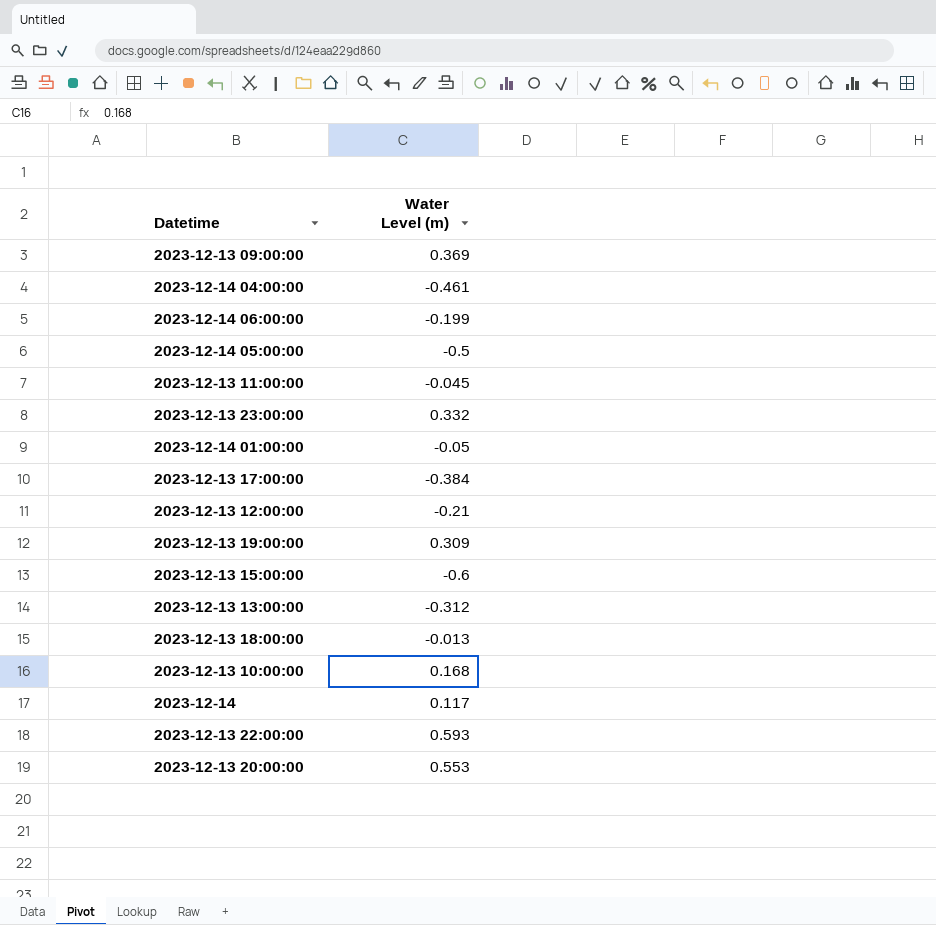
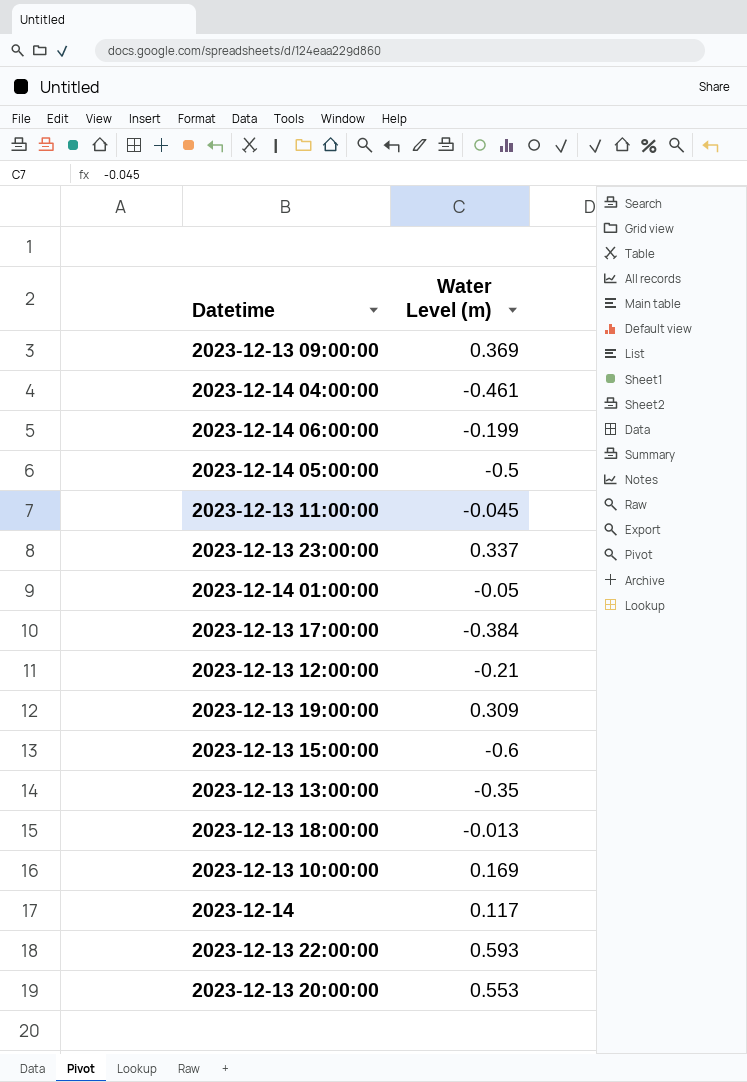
2023-12-13 23:00:00 | Water Level (m): 0.332 -> 0.337
2023-12-13 13:00:00 | Water Level (m): -0.312 -> -0.35
2023-12-13 10:00:00 | Water Level (m): 0.168 -> 0.169

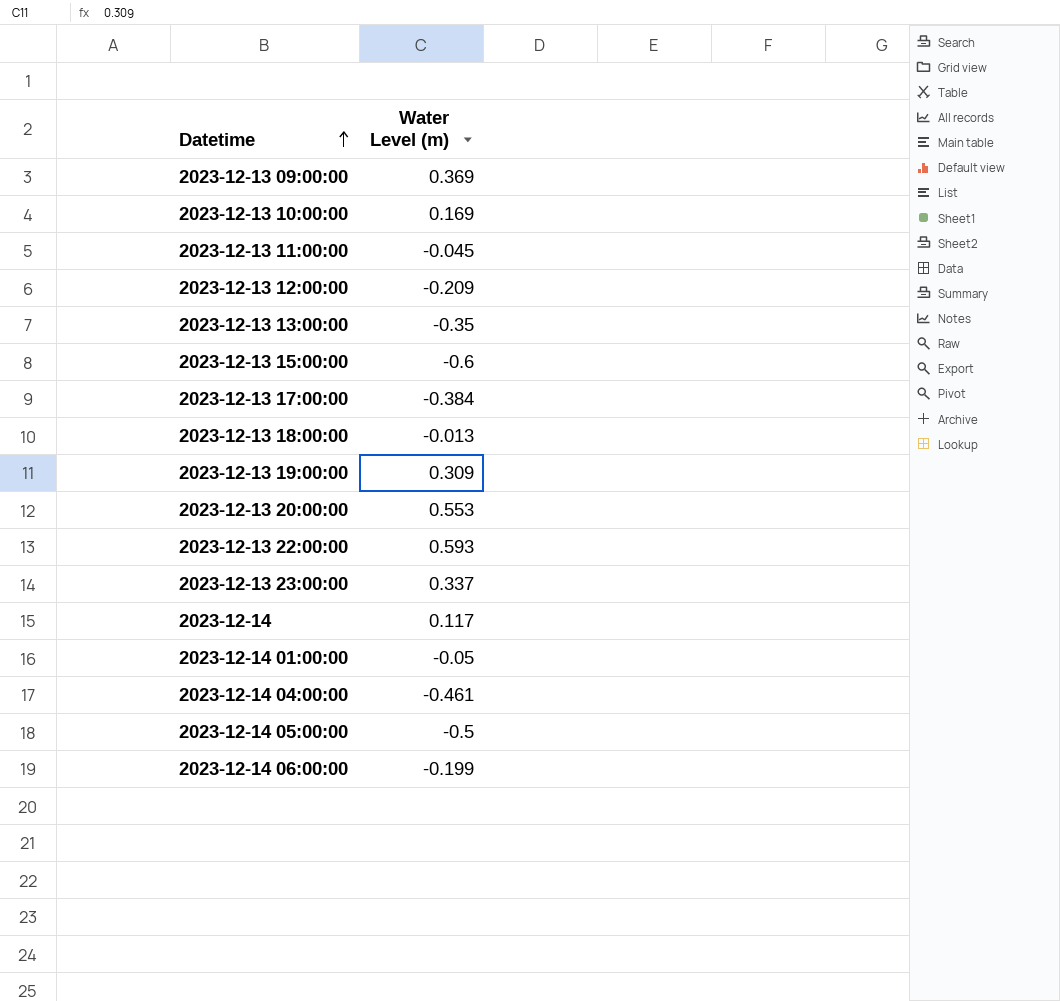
row order: none -> Datetime ascending
2023-12-13 12:00:00 | Water Level (m): -0.21 -> -0.209

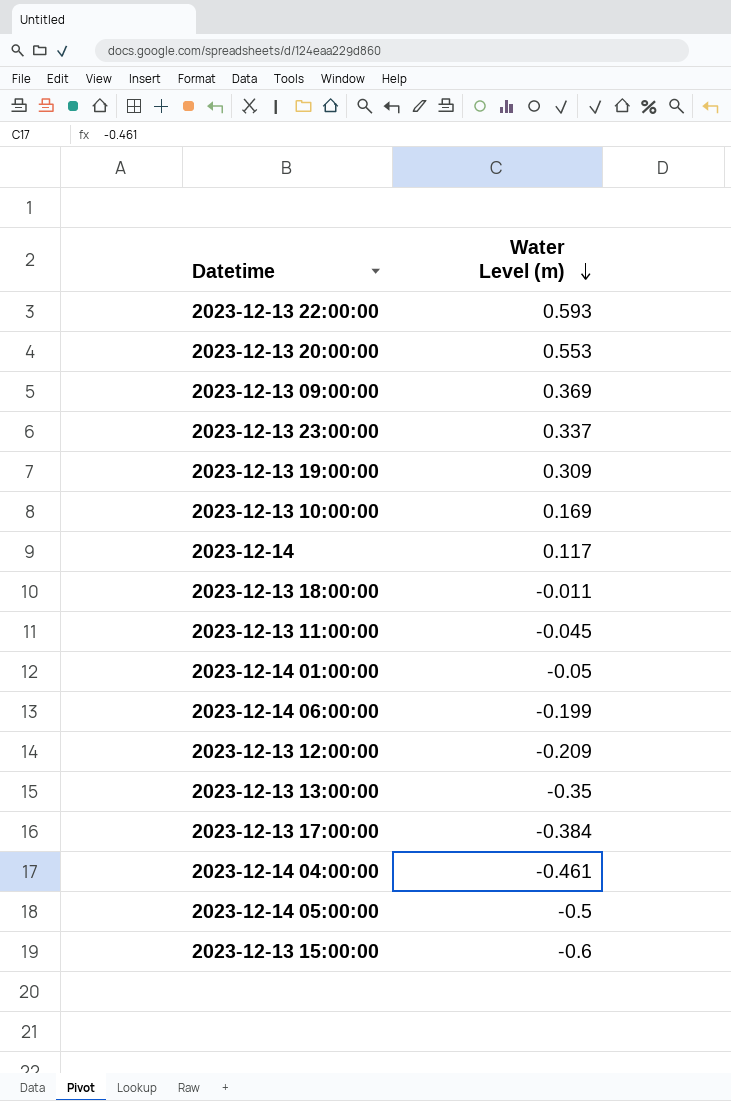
row order: Datetime ascending -> Water Level (m) descending
2023-12-13 18:00:00 | Water Level (m): -0.013 -> -0.011

